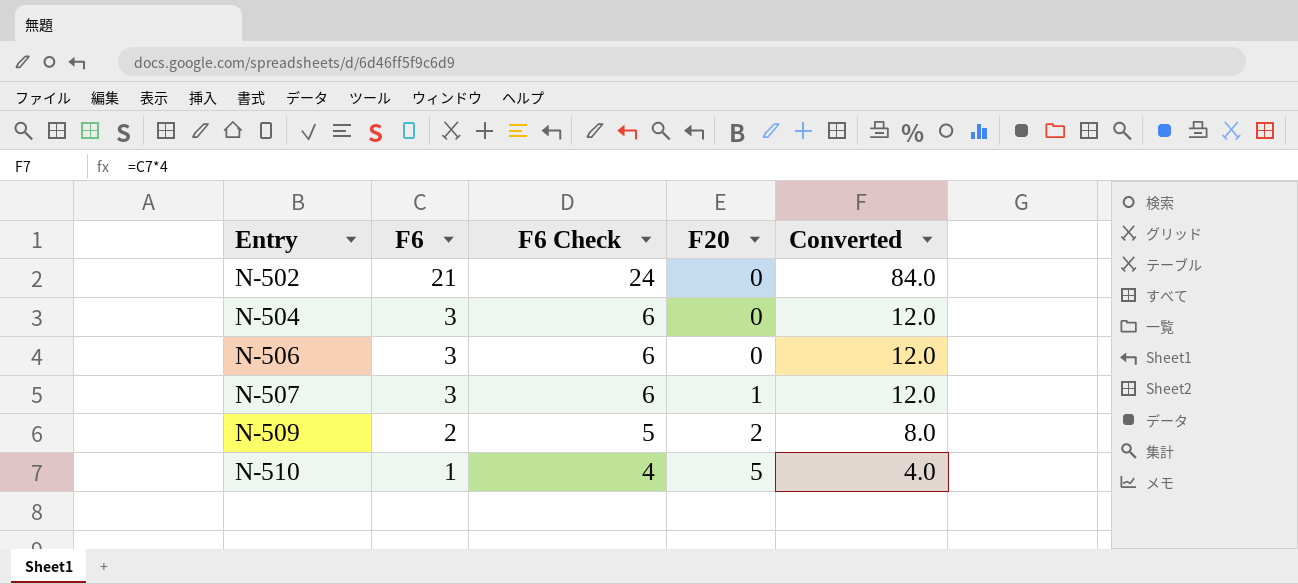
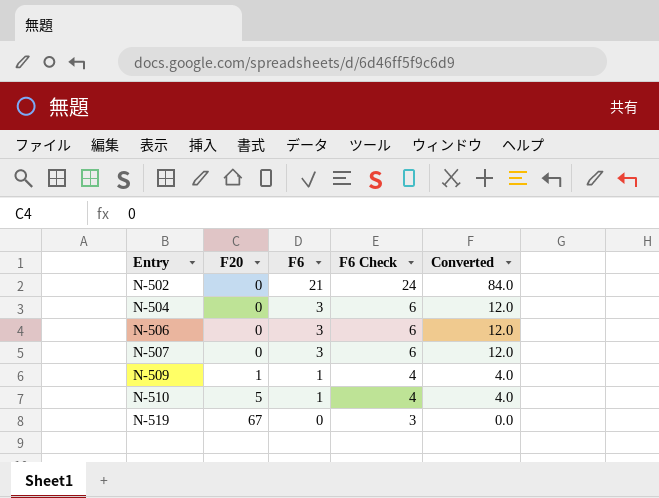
column F20 | position: 4 -> 2
N-507 | F20: 1 -> 0
N-509 | F20: 2 -> 1
N-509 | F6: 2 -> 1
N-509 | F6 Check: 5 -> 4
N-509 | Converted: 8.0 -> 4.0
row N-519: none -> 67 | 0 | 3 | 0.0

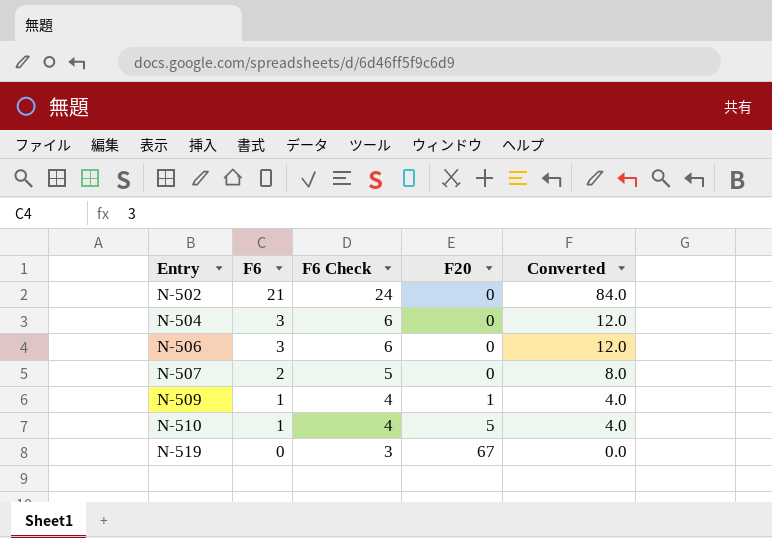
column F20 | position: 2 -> 4
N-507 | F6: 3 -> 2
N-507 | F6 Check: 6 -> 5
N-507 | Converted: 12.0 -> 8.0

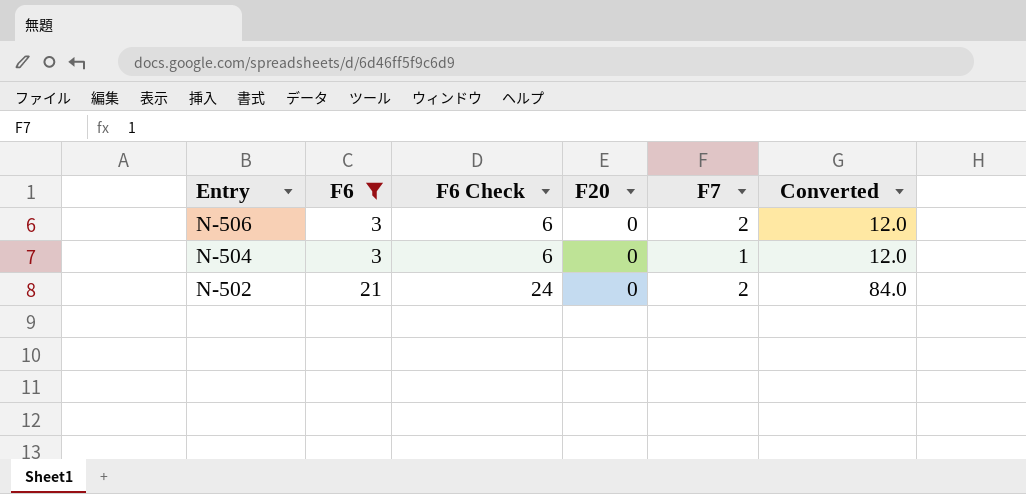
filter: none -> F6 >= 3
row order: Entry ascending -> Entry descending
column F7 | position: none -> 5

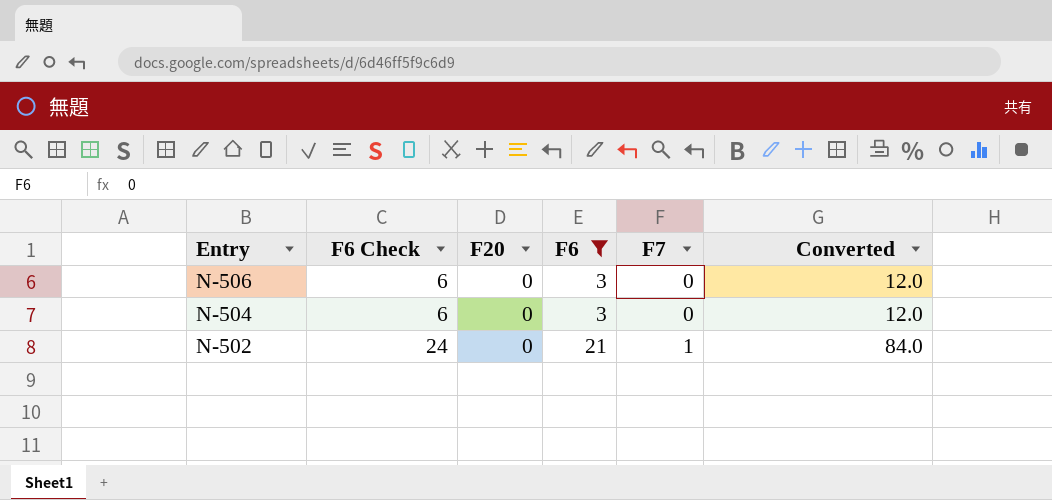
column F6 | position: 2 -> 4
N-506 | F7: 2 -> 0
N-504 | F7: 1 -> 0
N-502 | F7: 2 -> 1

